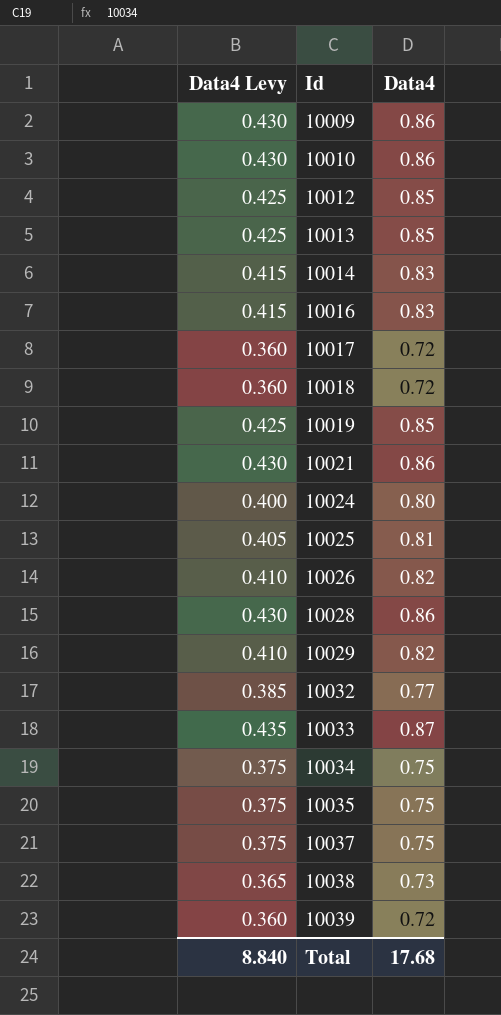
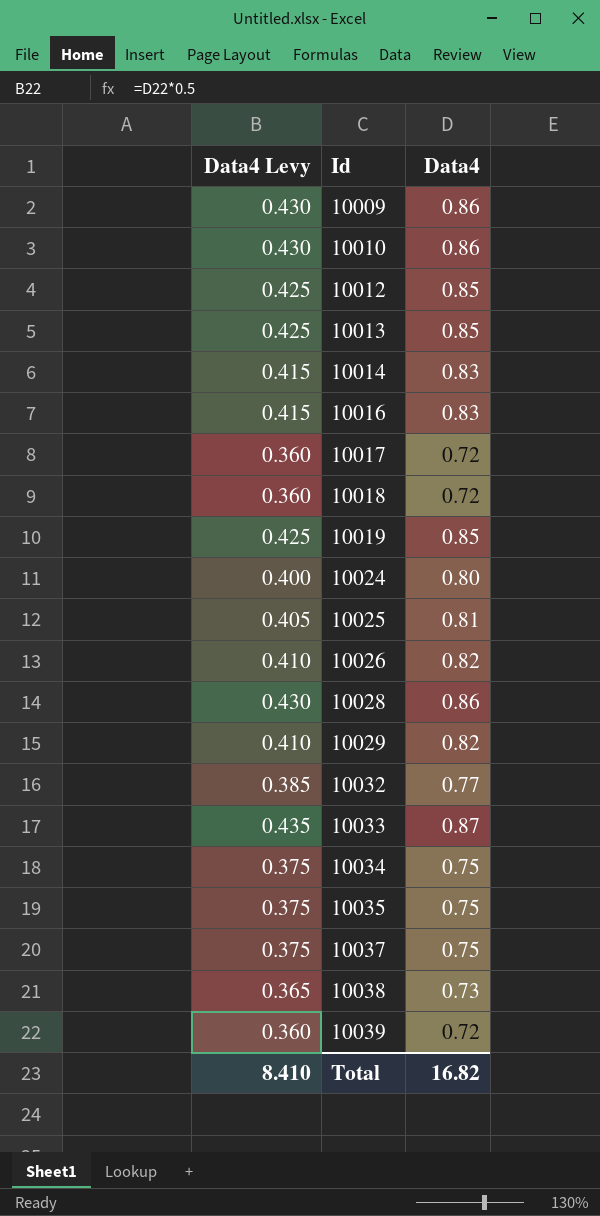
row 10021: 0.430 | 0.86 -> none
Total | Data4 Levy: 8.840 -> 8.410
Total | Data4: 17.68 -> 16.82

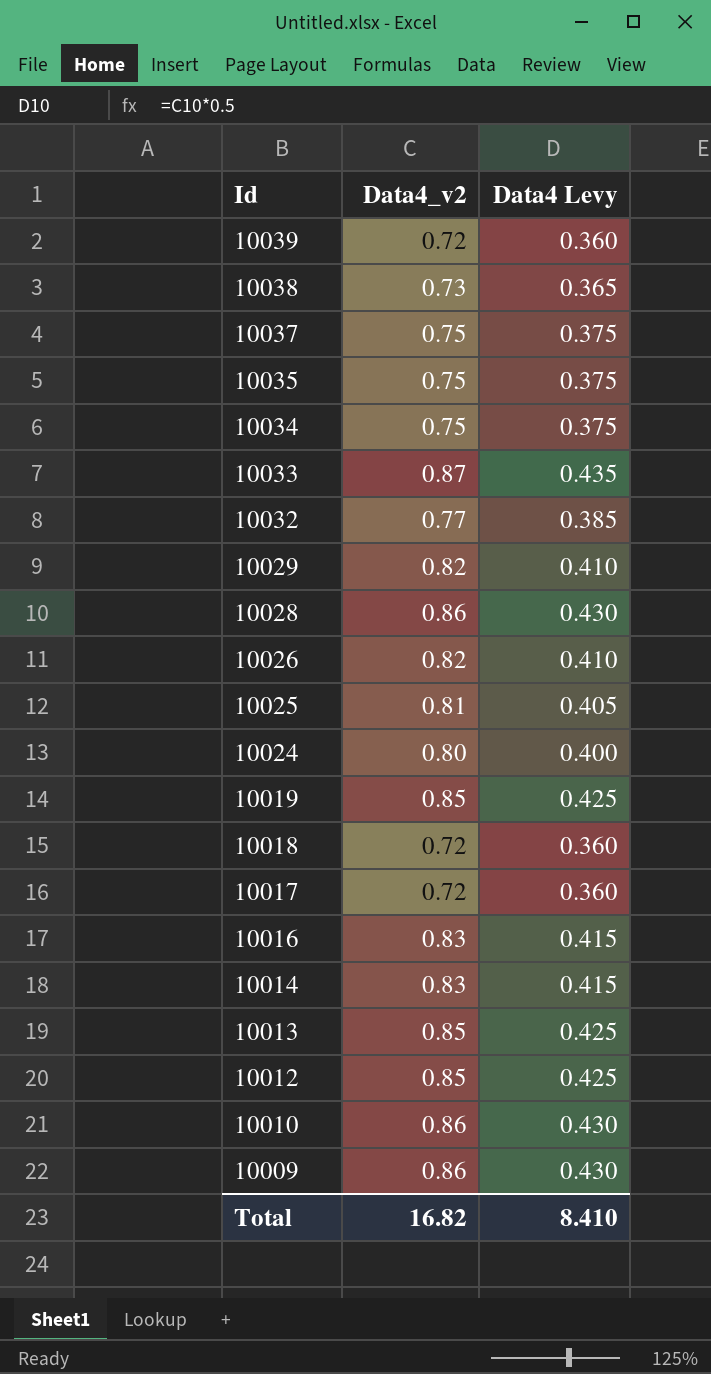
row order: Id ascending -> Id descending
column name: Data4 -> Data4_v2
column Data4 Levy | position: 1 -> 3

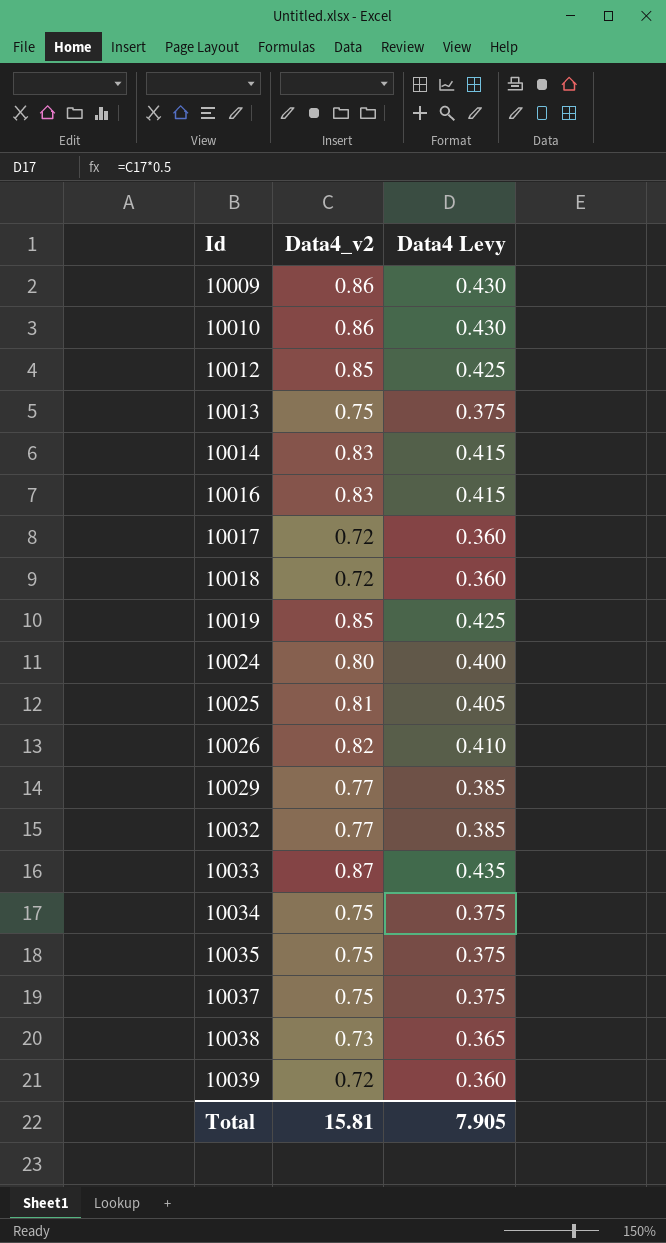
row order: Id descending -> Id ascending
row 10028: 0.86 | 0.430 -> none
10013 | Data4_v2: 0.85 -> 0.75
10013 | Data4 Levy: 0.425 -> 0.375
10029 | Data4_v2: 0.82 -> 0.77
10029 | Data4 Levy: 0.410 -> 0.385
Total | Data4_v2: 16.82 -> 15.81
Total | Data4 Levy: 8.410 -> 7.905

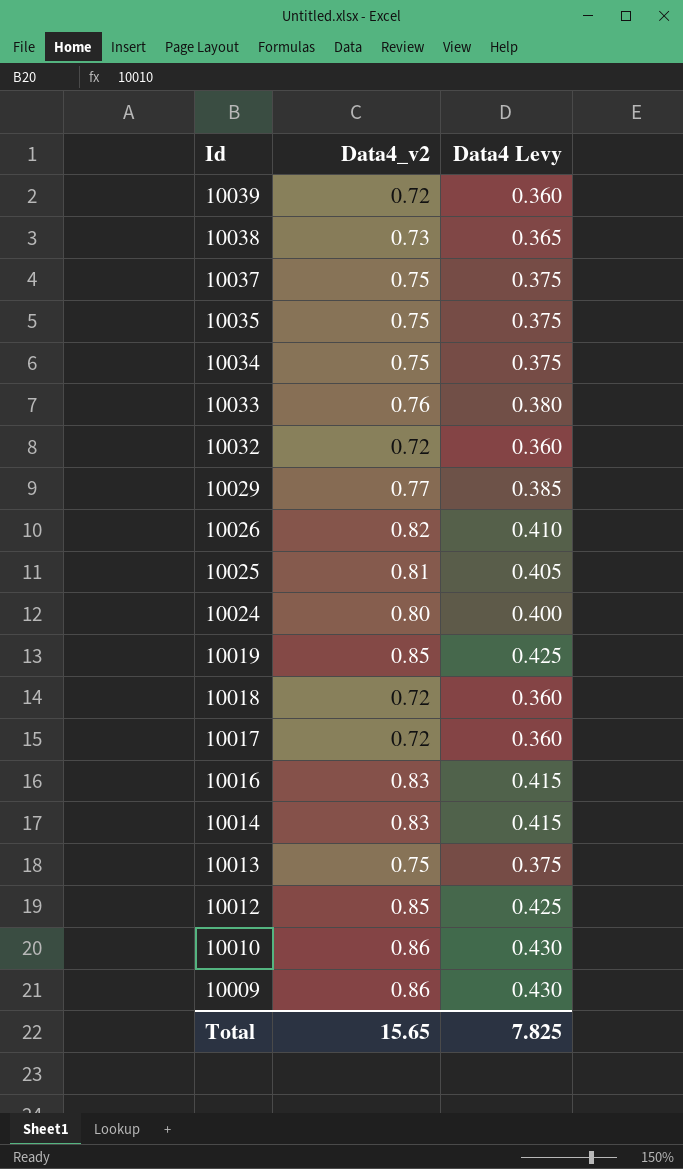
row order: Id ascending -> Id descending
10033 | Data4_v2: 0.87 -> 0.76
10033 | Data4 Levy: 0.435 -> 0.380
10032 | Data4_v2: 0.77 -> 0.72
10032 | Data4 Levy: 0.385 -> 0.360
Total | Data4_v2: 15.81 -> 15.65
Total | Data4 Levy: 7.905 -> 7.825

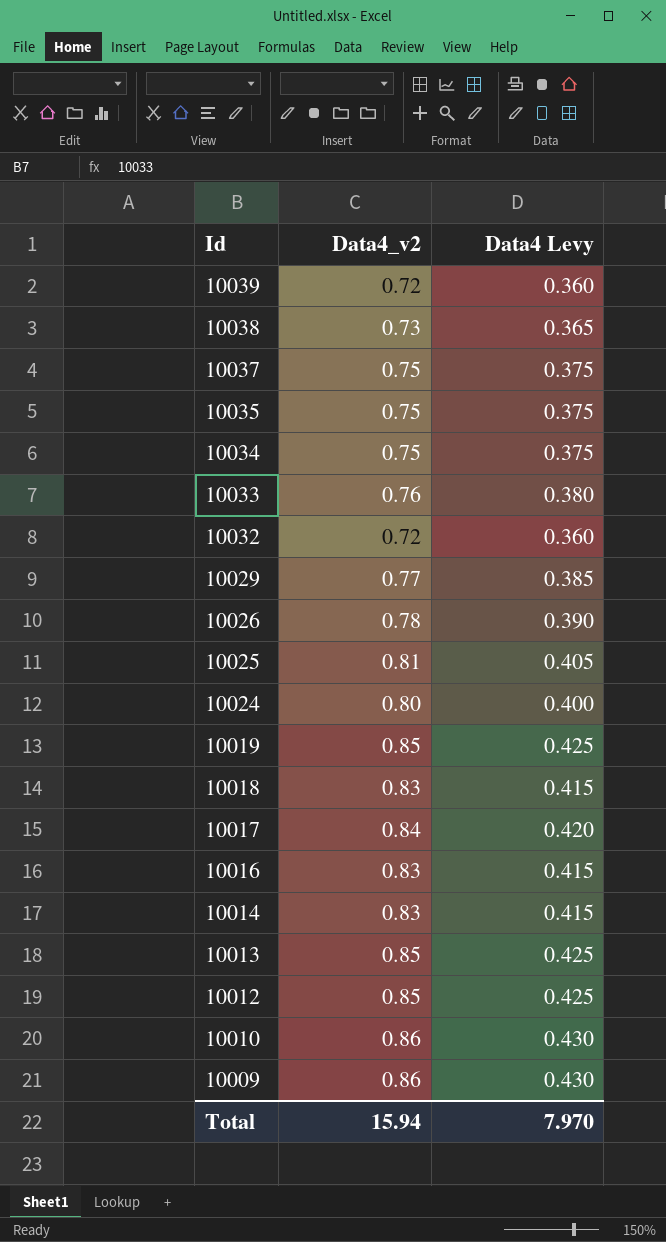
10026 | Data4_v2: 0.82 -> 0.78
10026 | Data4 Levy: 0.410 -> 0.390
10018 | Data4_v2: 0.72 -> 0.83
10018 | Data4 Levy: 0.360 -> 0.415
10017 | Data4_v2: 0.72 -> 0.84
10017 | Data4 Levy: 0.360 -> 0.420
10013 | Data4_v2: 0.75 -> 0.85
10013 | Data4 Levy: 0.375 -> 0.425
Total | Data4_v2: 15.65 -> 15.94
Total | Data4 Levy: 7.825 -> 7.970

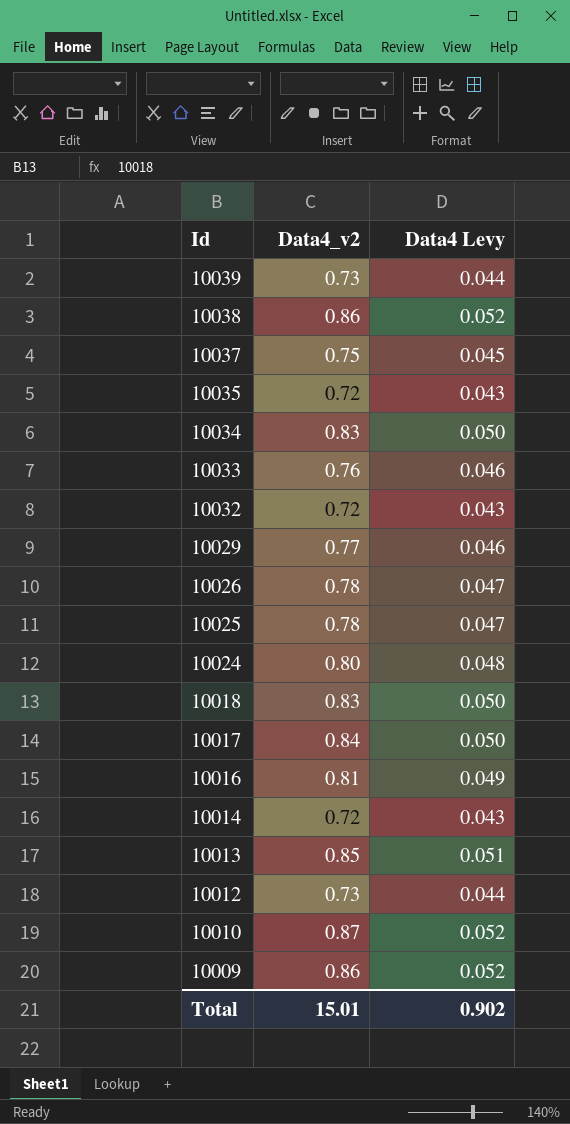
column Data4 Levy | formula: [Data4_v2] * 0.5 -> [Data4_v2] * 0.06
row 10019: 0.85 | 0.425 -> none
10039 | Data4_v2: 0.72 -> 0.73
10038 | Data4_v2: 0.73 -> 0.86
10035 | Data4_v2: 0.75 -> 0.72
10034 | Data4_v2: 0.75 -> 0.83
10025 | Data4_v2: 0.81 -> 0.78
10016 | Data4_v2: 0.83 -> 0.81
10014 | Data4_v2: 0.83 -> 0.72
10012 | Data4_v2: 0.85 -> 0.73
10010 | Data4_v2: 0.86 -> 0.87
Total | Data4_v2: 15.94 -> 15.01
Total | Data4 Levy: 7.970 -> 0.902

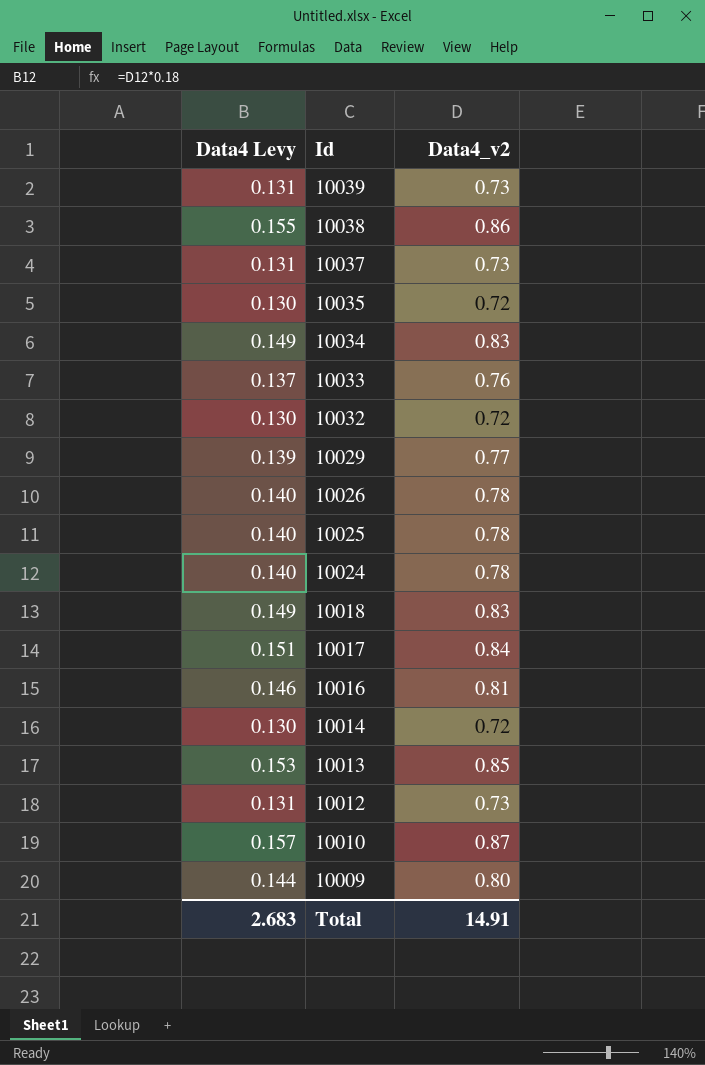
column Data4 Levy | formula: [Data4_v2] * 0.06 -> [Data4_v2] * 0.18
column Data4 Levy | position: 3 -> 1
10037 | Data4_v2: 0.75 -> 0.73
10024 | Data4_v2: 0.80 -> 0.78
10009 | Data4_v2: 0.86 -> 0.80
Total | Data4 Levy: 0.902 -> 2.683
Total | Data4_v2: 15.01 -> 14.91

